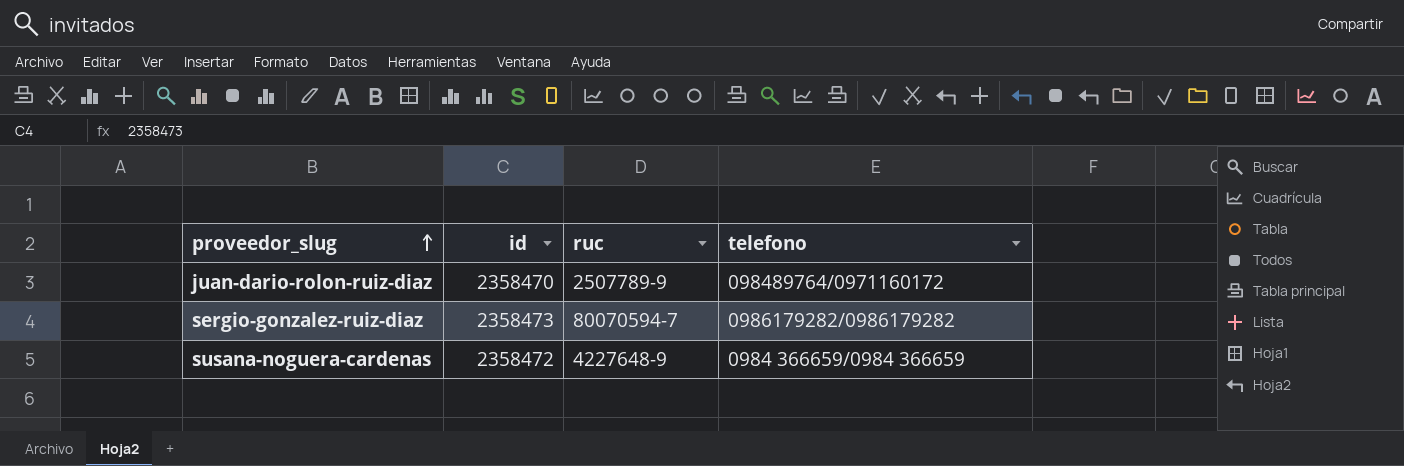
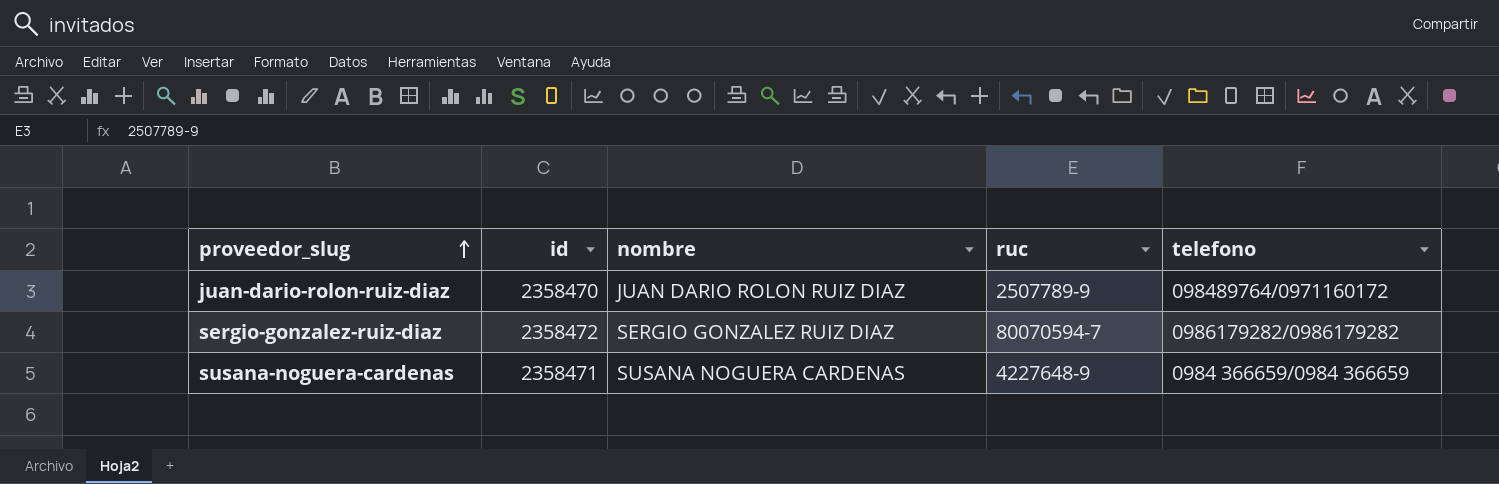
column nombre | position: none -> 3
sergio-gonzalez-ruiz-diaz | id: 2358473 -> 2358472
susana-noguera-cardenas | id: 2358472 -> 2358471

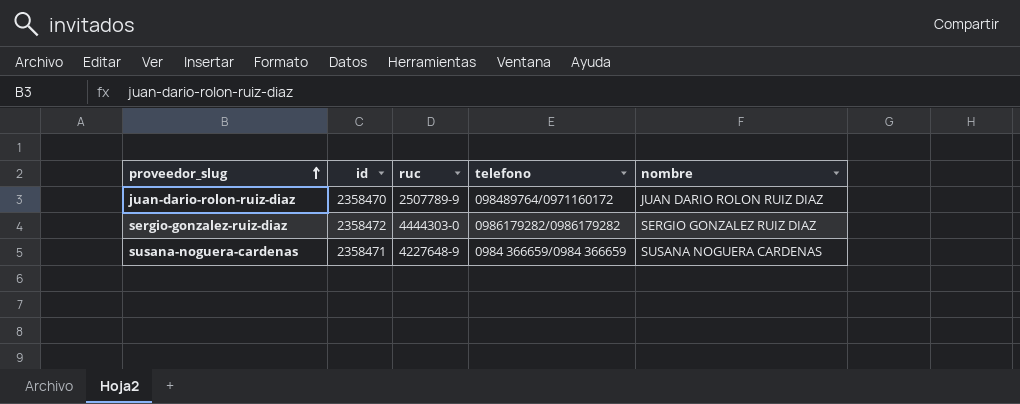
column nombre | position: 3 -> 5
sergio-gonzalez-ruiz-diaz | ruc: 80070594-7 -> 4444303-0

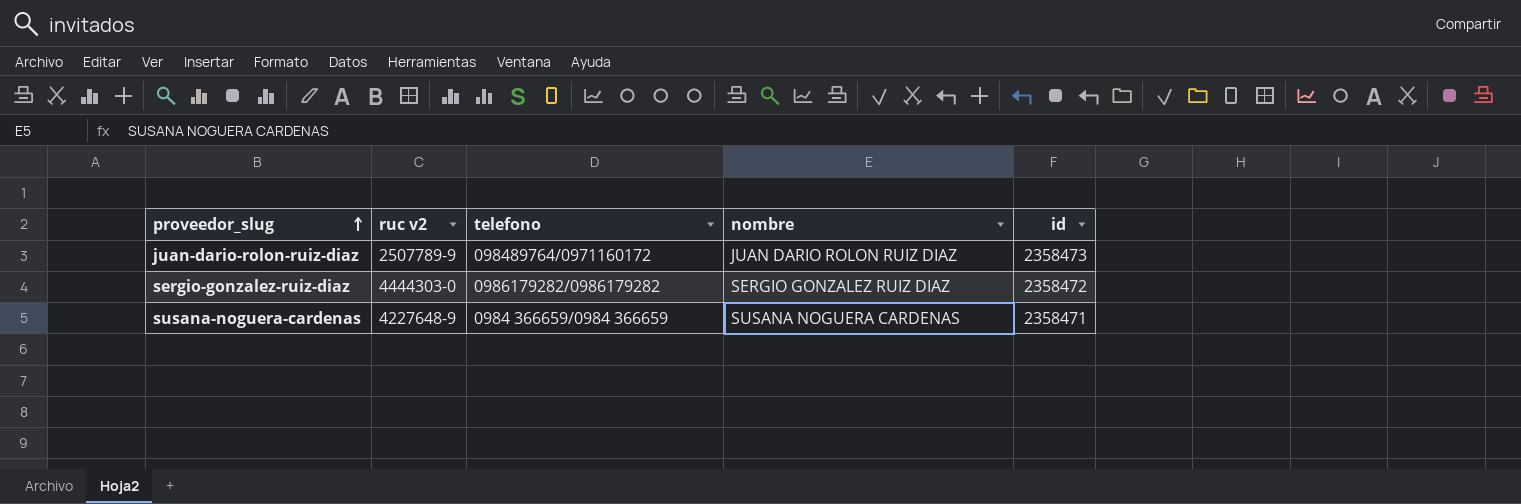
column name: ruc -> ruc v2
column id | position: 2 -> 5
juan-dario-rolon-ruiz-diaz | id: 2358470 -> 2358473

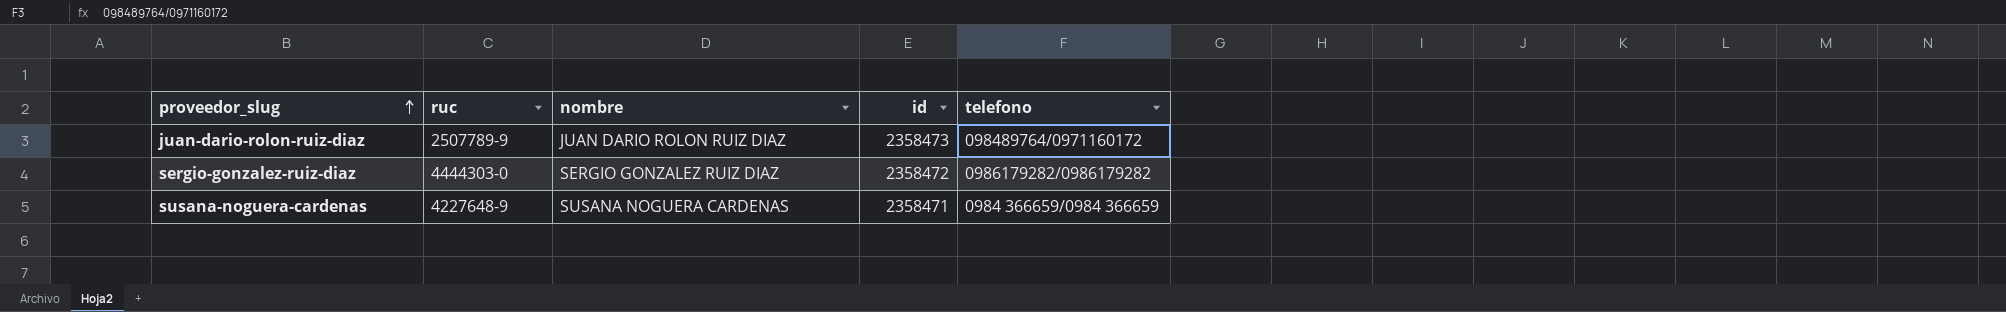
column name: ruc v2 -> ruc
column telefono | position: 3 -> 5

